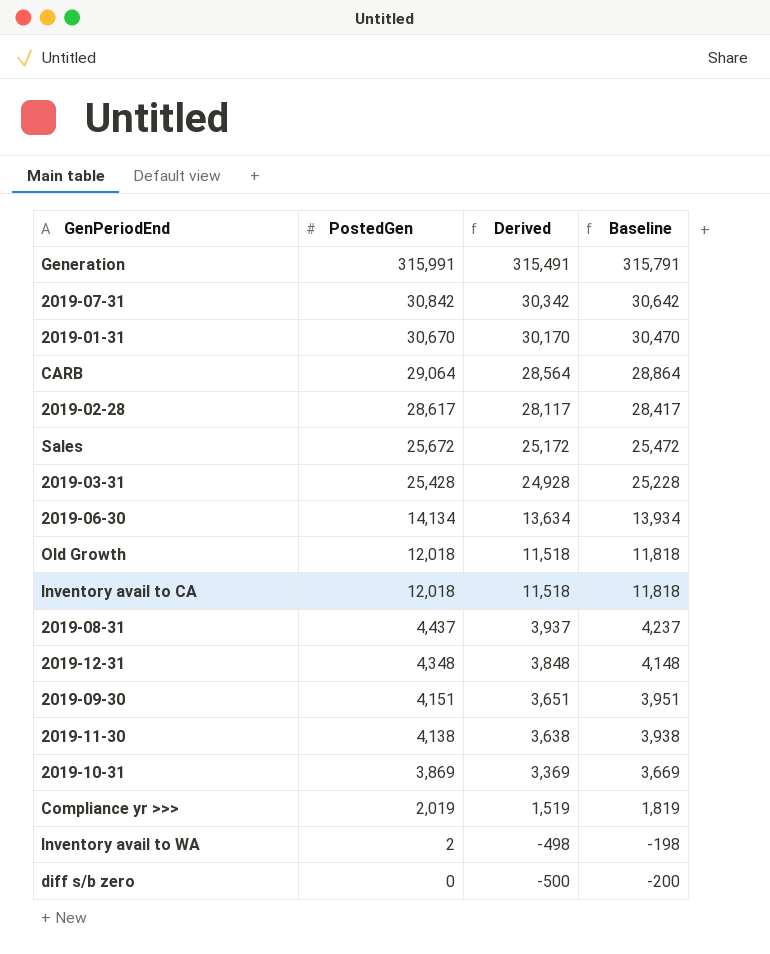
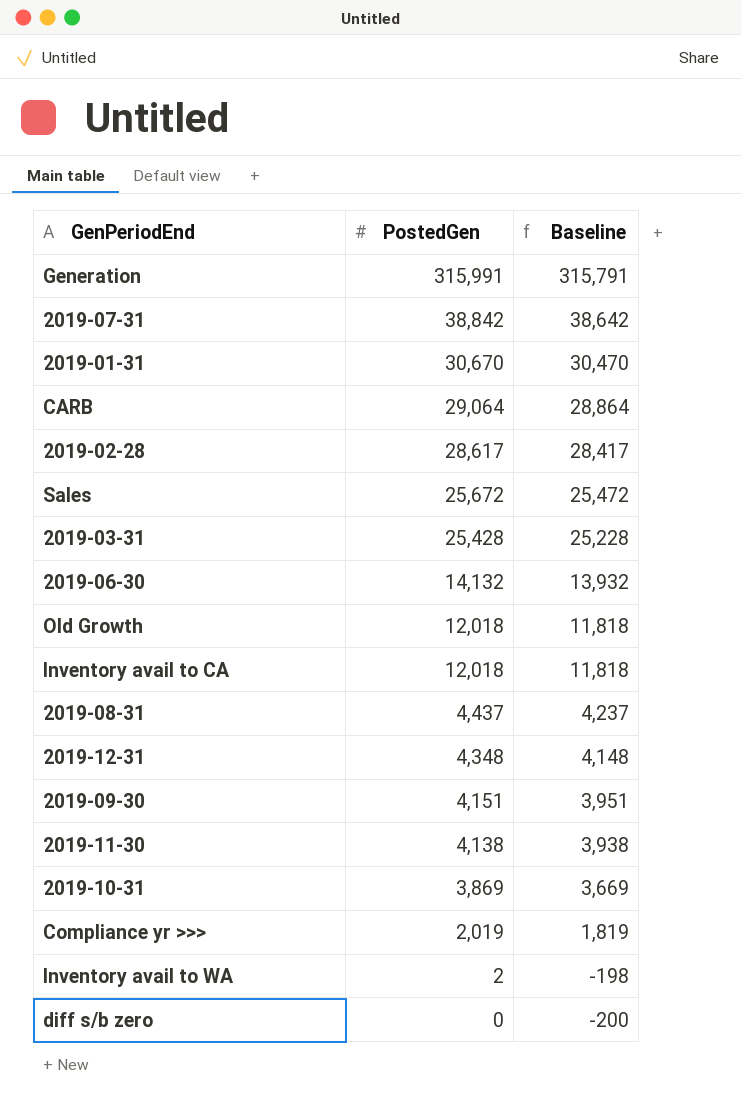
column Derived | formula: [PostedGen] - 500 -> none
2019-07-31 | PostedGen: 30,842 -> 38,842
2019-07-31 | Baseline: 30,642 -> 38,642
2019-06-30 | PostedGen: 14,134 -> 14,132
2019-06-30 | Baseline: 13,934 -> 13,932

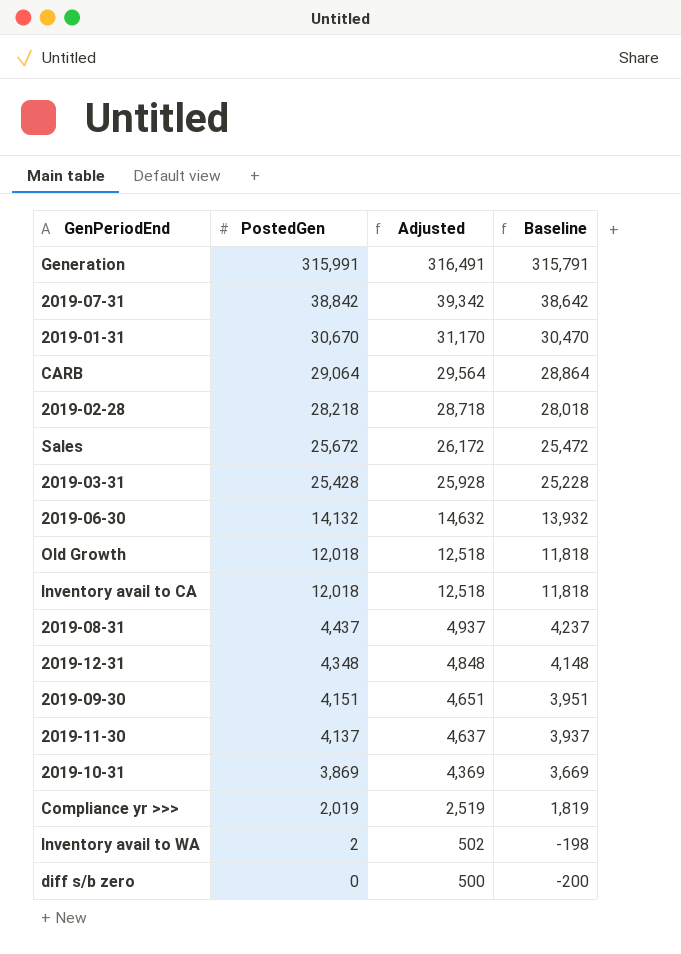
column Adjusted | formula: none -> [PostedGen] + 500
2019-02-28 | PostedGen: 28,617 -> 28,218
2019-02-28 | Baseline: 28,417 -> 28,018
2019-11-30 | PostedGen: 4,138 -> 4,137
2019-11-30 | Baseline: 3,938 -> 3,937

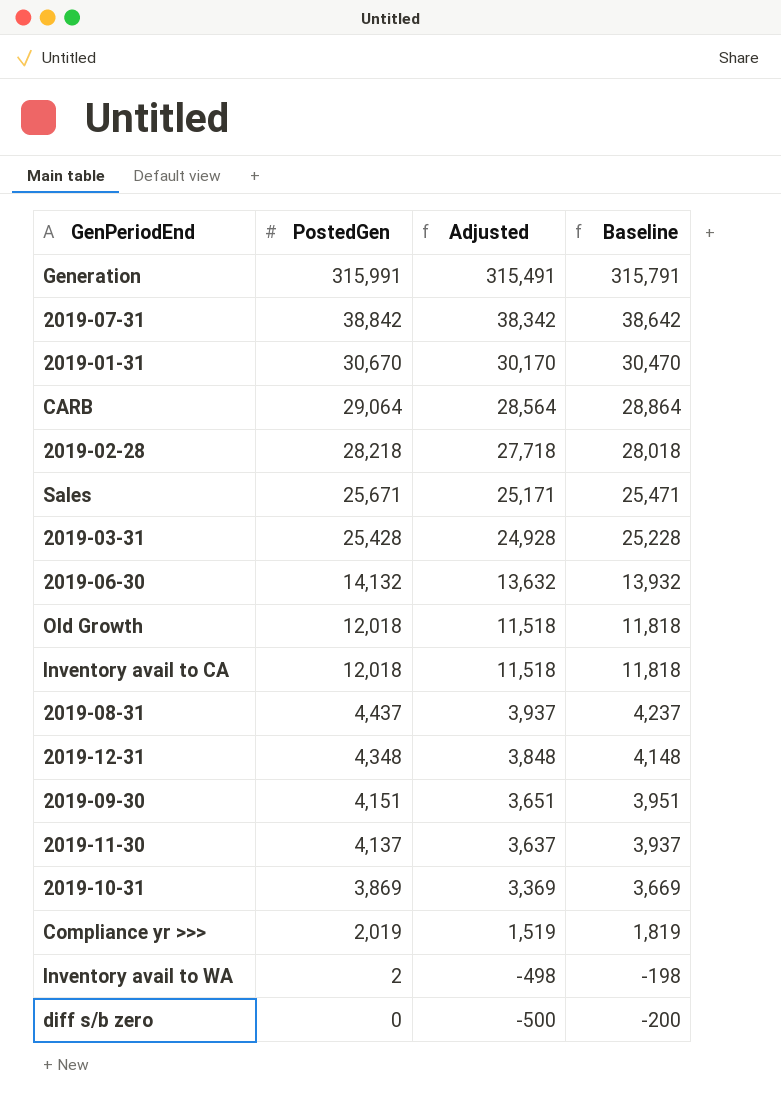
column Adjusted | formula: [PostedGen] + 500 -> [PostedGen] - 500
Sales | PostedGen: 25,672 -> 25,671
Sales | Baseline: 25,472 -> 25,471

